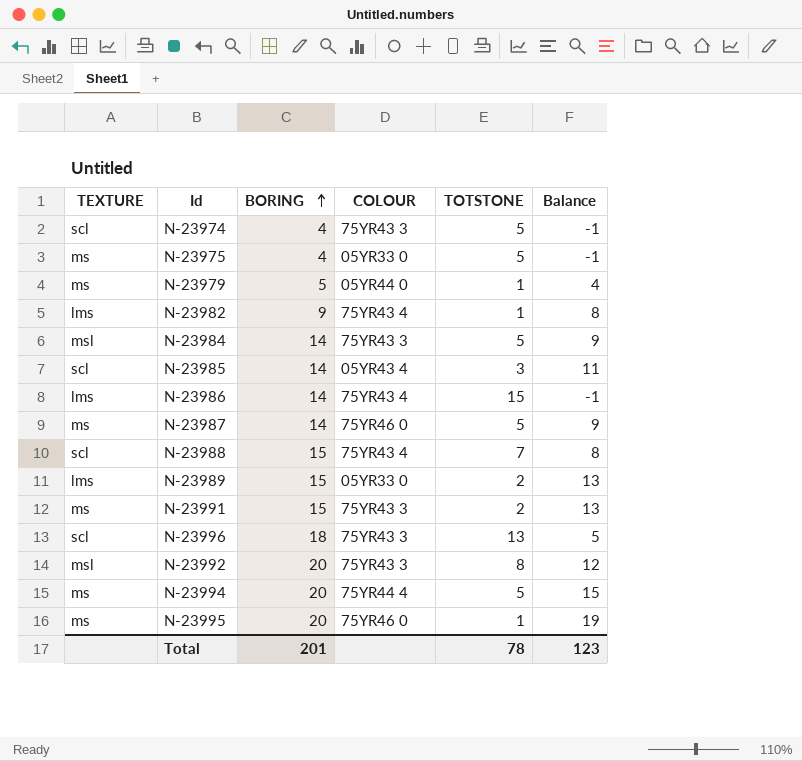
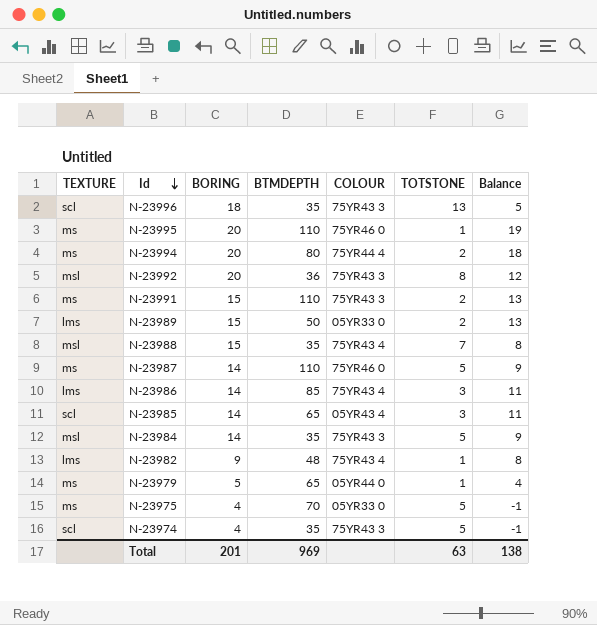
row order: BORING ascending -> Id descending
column BTMDEPTH | position: none -> 4
N-23994 | TOTSTONE: 5 -> 2
N-23994 | Balance: 15 -> 18
N-23988 | TEXTURE: scl -> msl
N-23986 | TOTSTONE: 15 -> 3
N-23986 | Balance: -1 -> 11
Total | TOTSTONE: 78 -> 63
Total | Balance: 123 -> 138

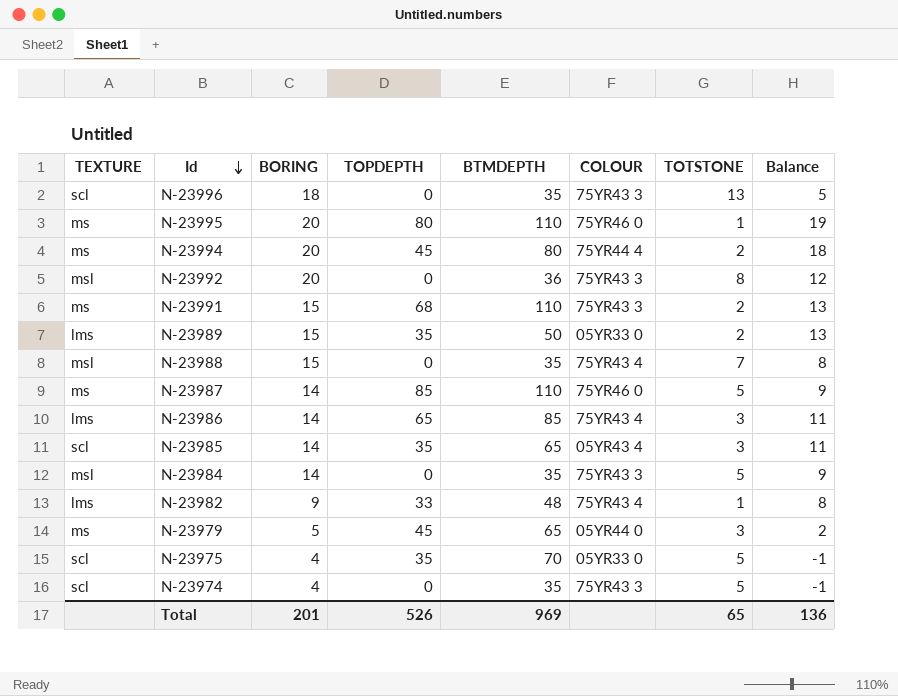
column TOPDEPTH | position: none -> 4
N-23979 | TOTSTONE: 1 -> 3
N-23979 | Balance: 4 -> 2
N-23975 | TEXTURE: ms -> scl
Total | TOTSTONE: 63 -> 65
Total | Balance: 138 -> 136

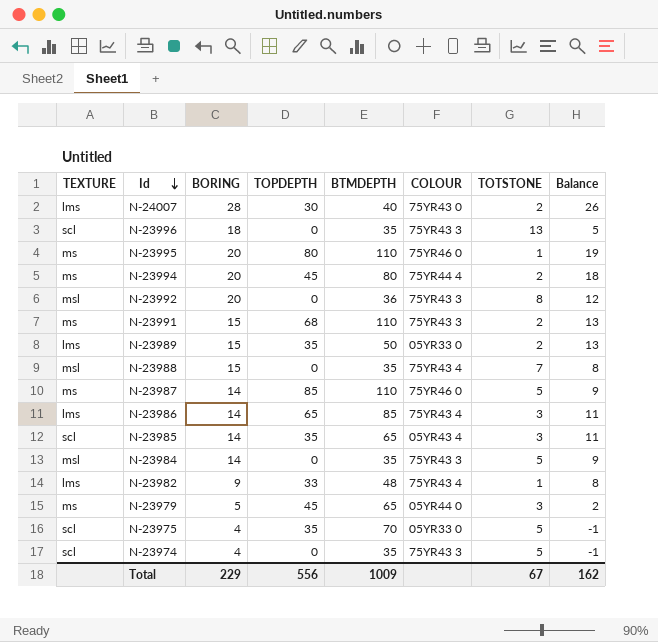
row N-24007: none -> lms | 28 | 30 | 40 | 75YR43 0 | 2 | 26
Total | BORING: 201 -> 229
Total | TOPDEPTH: 526 -> 556
Total | BTMDEPTH: 969 -> 1009
Total | TOTSTONE: 65 -> 67
Total | Balance: 136 -> 162

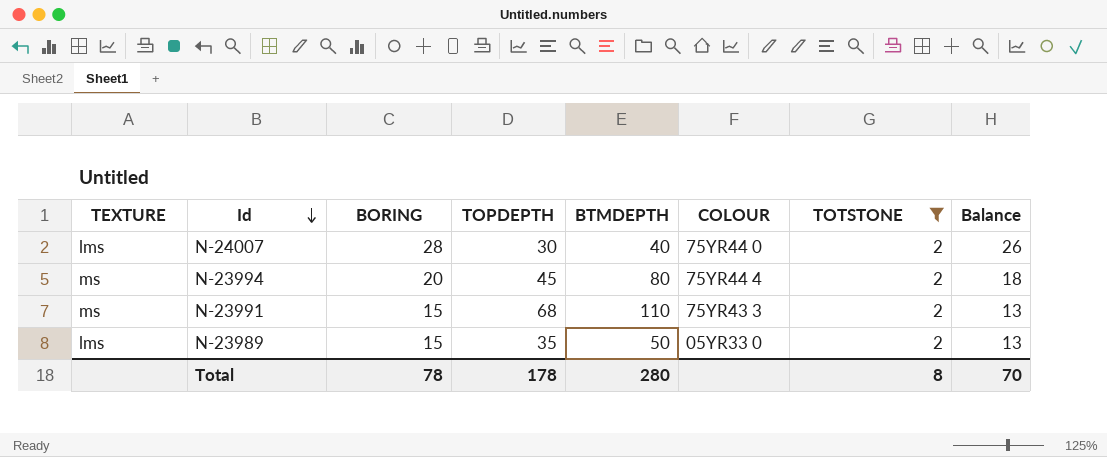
filter: none -> TOTSTONE = 2
N-24007 | COLOUR: 75YR43 0 -> 75YR44 0
Total | BORING: 229 -> 78
Total | TOPDEPTH: 556 -> 178
Total | BTMDEPTH: 1009 -> 280
Total | TOTSTONE: 67 -> 8
Total | Balance: 162 -> 70

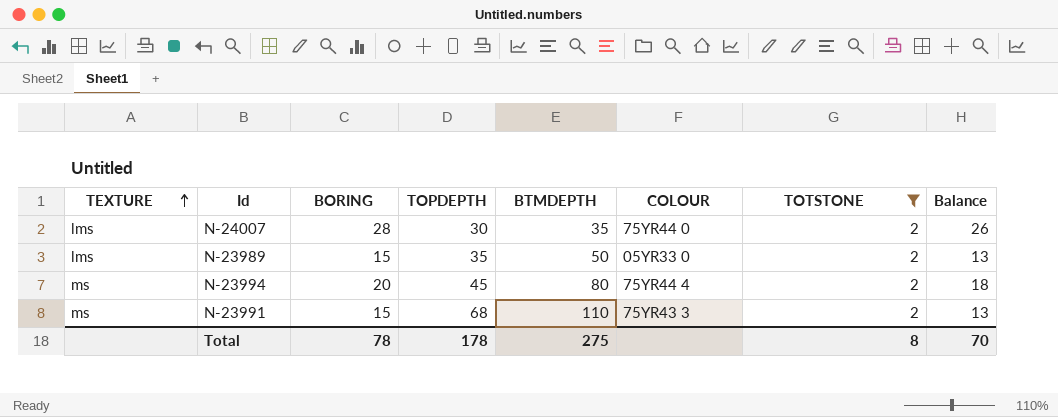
row order: Id descending -> TEXTURE ascending
N-24007 | BTMDEPTH: 40 -> 35
Total | BTMDEPTH: 280 -> 275

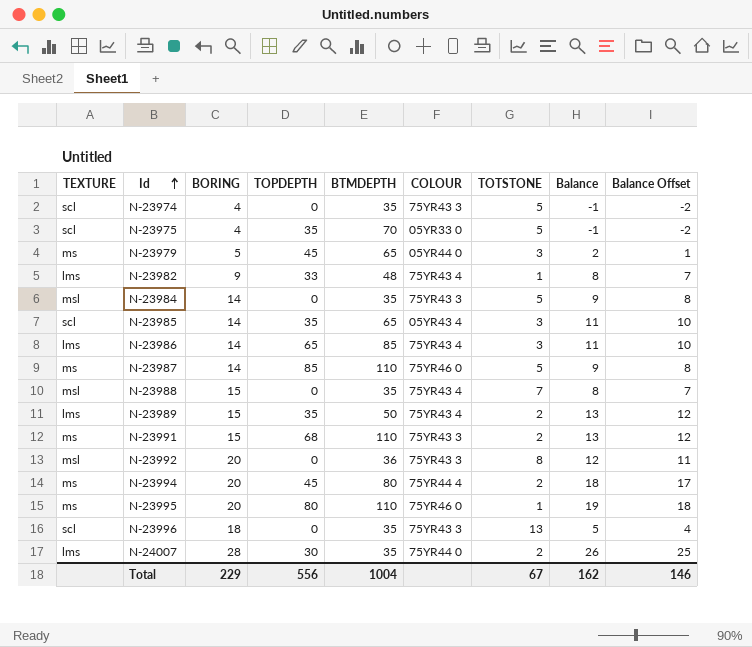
filter: TOTSTONE = 2 -> none
row order: TEXTURE ascending -> Id ascending
column Balance Offset | formula: none -> [Balance] - 1
N-23989 | COLOUR: 05YR33 0 -> 75YR43 4
Total | BORING: 78 -> 229
Total | TOPDEPTH: 178 -> 556
Total | BTMDEPTH: 275 -> 1004
Total | TOTSTONE: 8 -> 67
Total | Balance: 70 -> 162

